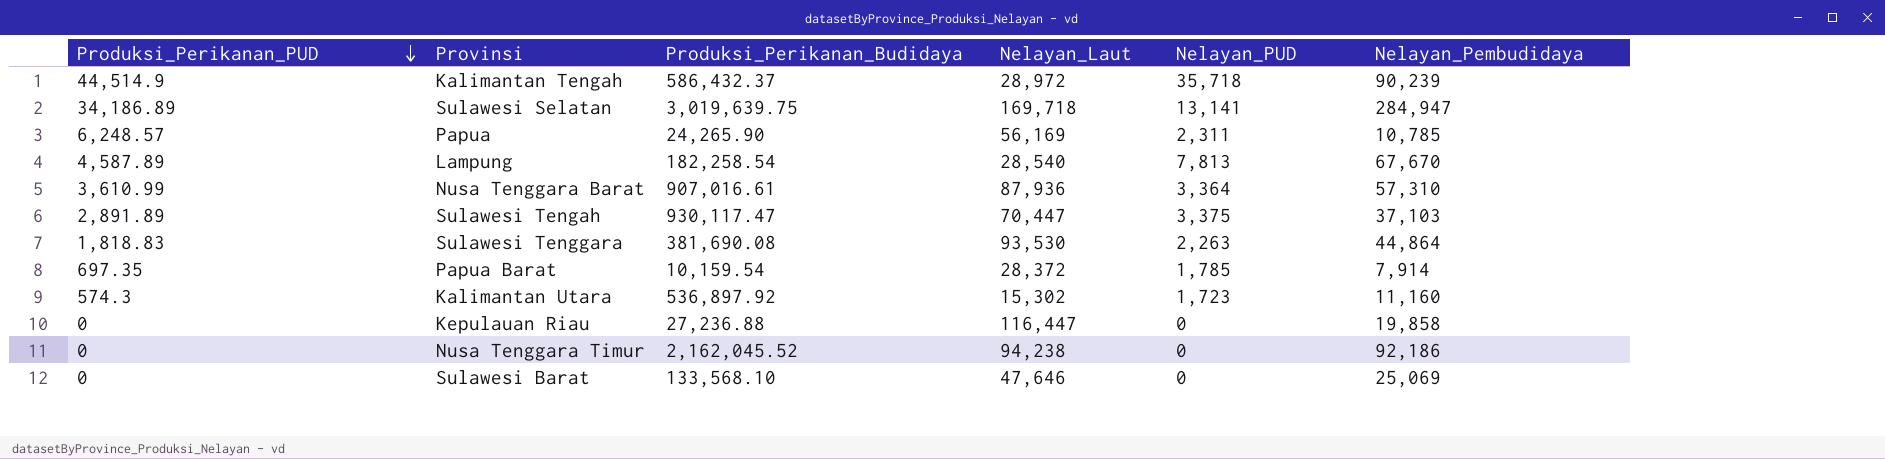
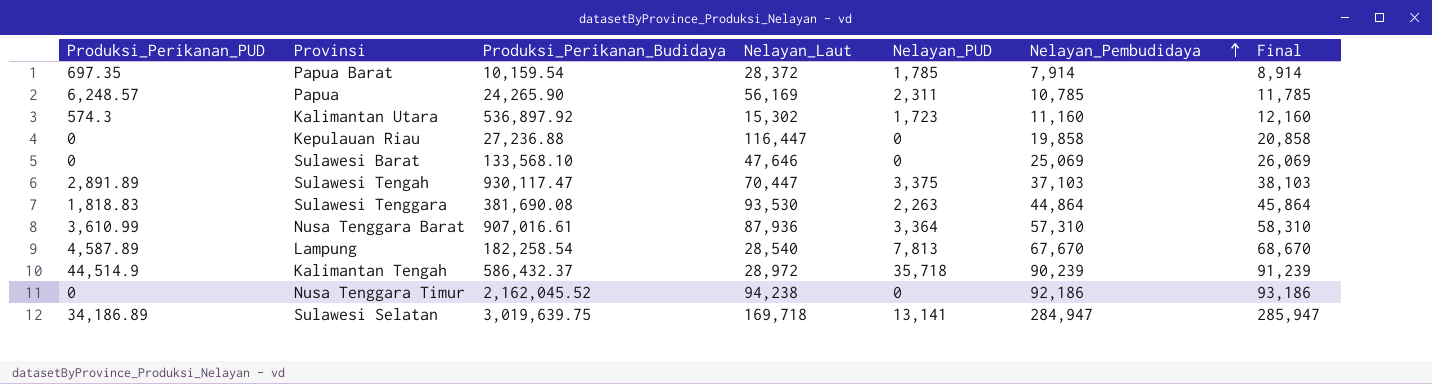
row order: Produksi_Perikanan_PUD descending -> Nelayan_Pembudidaya ascending
column Final | formula: none -> [Nelayan_Pembudidaya] + 1000

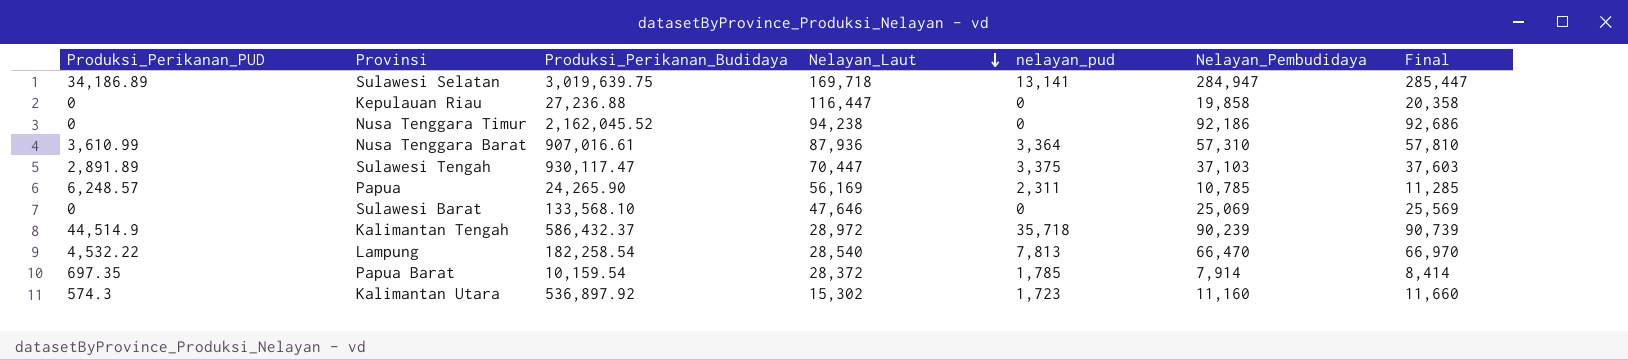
row order: Nelayan_Pembudidaya ascending -> Nelayan_Laut descending
column name: Nelayan_PUD -> nelayan_pud
column Final | formula: [Nelayan_Pembudidaya] + 1000 -> [Nelayan_Pembudidaya] + 500
row Sulawesi Tenggara: 1,818.83 | 381,690.08 | 93,530 | 2,263 | 44,864 | 45,864 -> none
Lampung | Produksi_Perikanan_PUD: 4,587.89 -> 4,532.22
Lampung | Nelayan_Pembudidaya: 67,670 -> 66,470

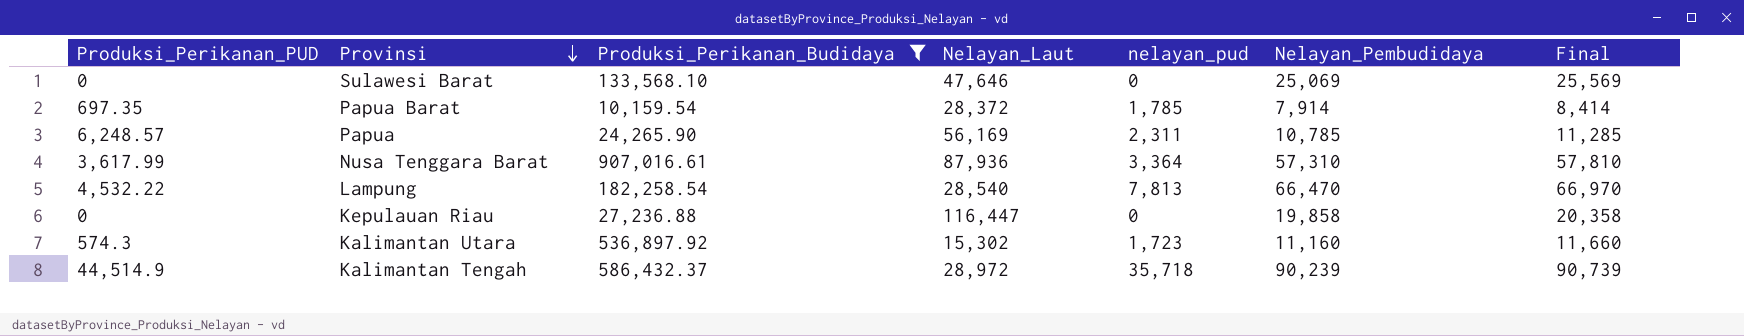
filter: none -> Produksi_Perikanan_Budidaya <= 907,016.61
row order: Nelayan_Laut descending -> Provinsi descending
Nusa Tenggara Barat | Produksi_Perikanan_PUD: 3,610.99 -> 3,617.99

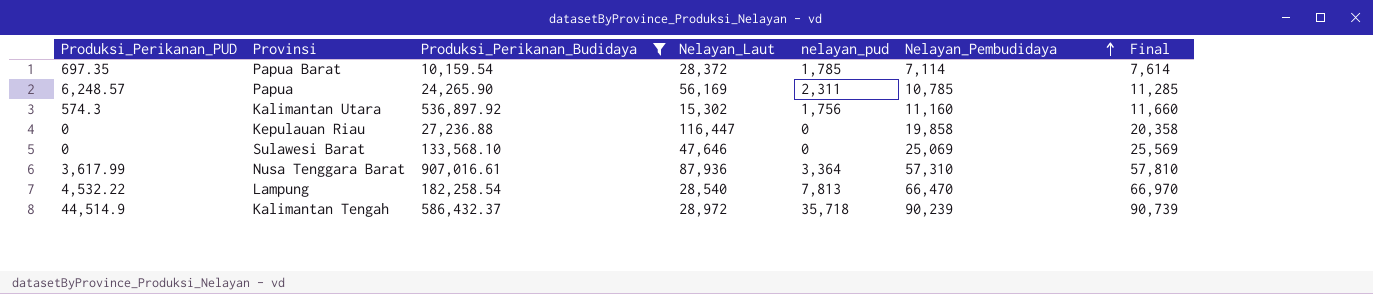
row order: Provinsi descending -> Nelayan_Pembudidaya ascending
Papua Barat | Nelayan_Pembudidaya: 7,914 -> 7,114
Papua Barat | Final: 8,414 -> 7,614
Kalimantan Utara | nelayan_pud: 1,723 -> 1,756

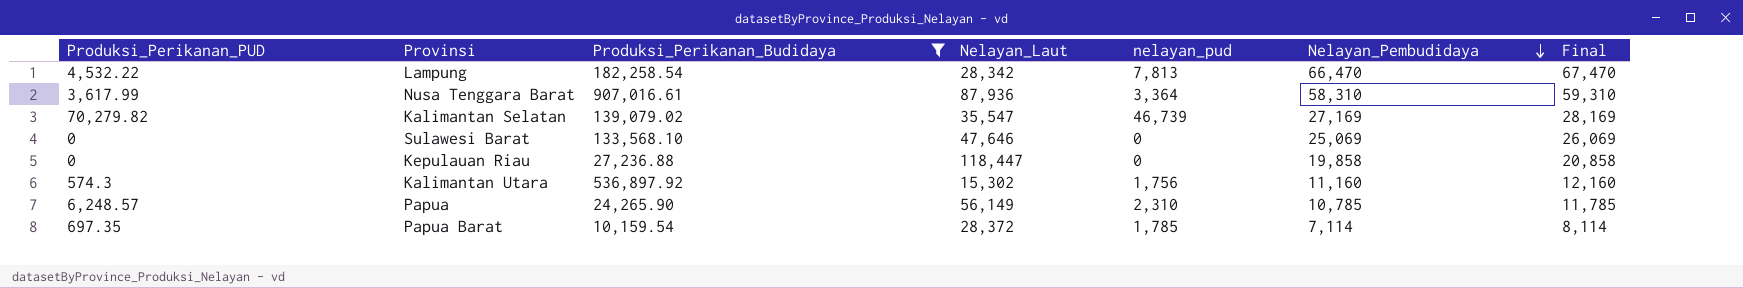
row order: Nelayan_Pembudidaya ascending -> Nelayan_Pembudidaya descending
column Final | formula: [Nelayan_Pembudidaya] + 500 -> [Nelayan_Pembudidaya] + 1000
row Kalimantan Tengah: 44,514.9 | 586,432.37 | 28,972 | 35,718 | 90,239 | 90,739 -> none
Lampung | Nelayan_Laut: 28,540 -> 28,342
Nusa Tenggara Barat | Nelayan_Pembudidaya: 57,310 -> 58,310
row Kalimantan Selatan: none -> 70,279.82 | 139,079.02 | 35,547 | 46,739 | 27,169 | 28,169
Kepulauan Riau | Nelayan_Laut: 116,447 -> 118,447
Papua | Nelayan_Laut: 56,169 -> 56,149
Papua | nelayan_pud: 2,311 -> 2,310

